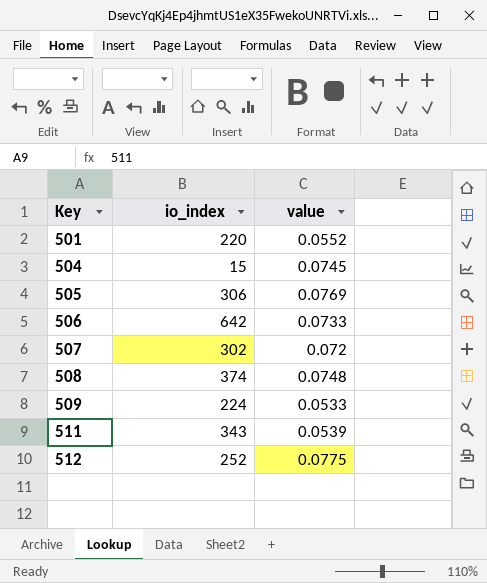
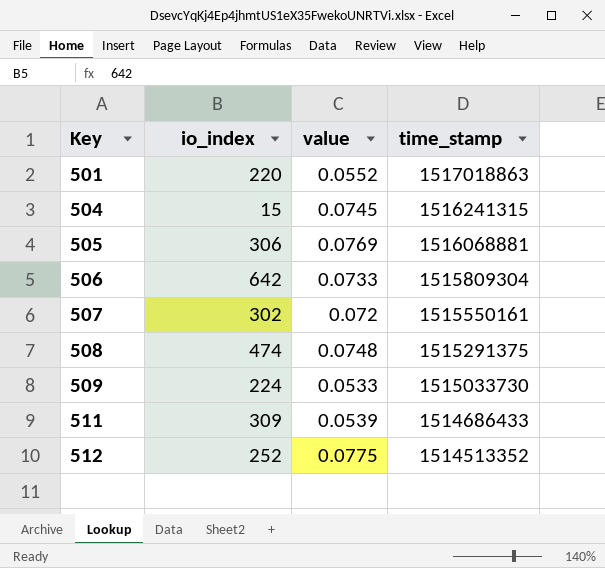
column time_stamp | position: none -> 4
508 | io_index: 374 -> 474
511 | io_index: 343 -> 309

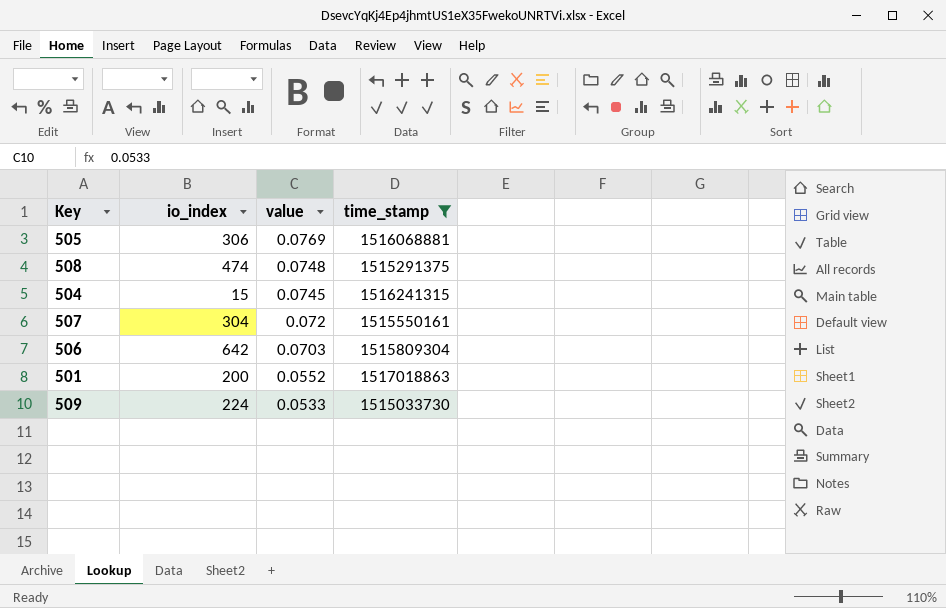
filter: none -> time_stamp >= 1515033730
row order: Key ascending -> value descending
507 | io_index: 302 -> 304
506 | value: 0.0733 -> 0.0703
501 | io_index: 220 -> 200

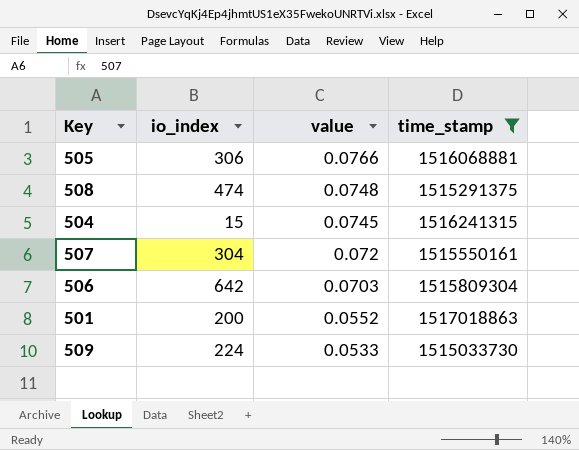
505 | value: 0.0769 -> 0.0766

